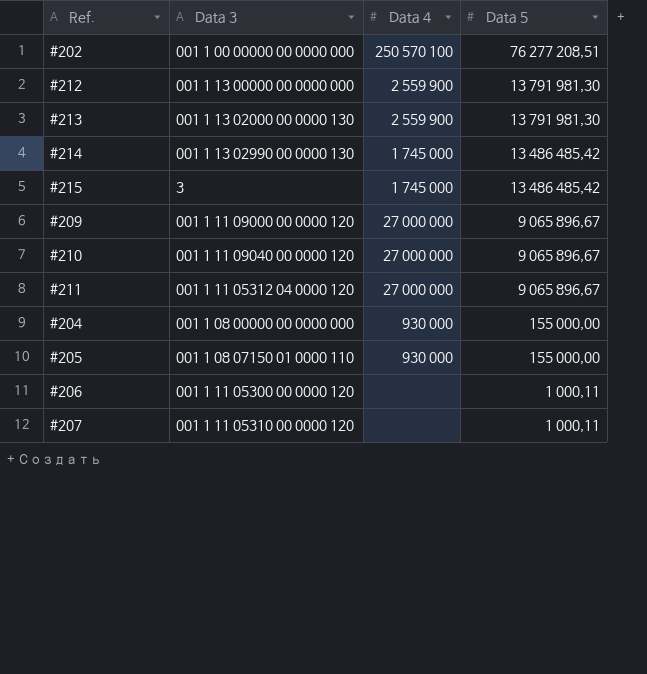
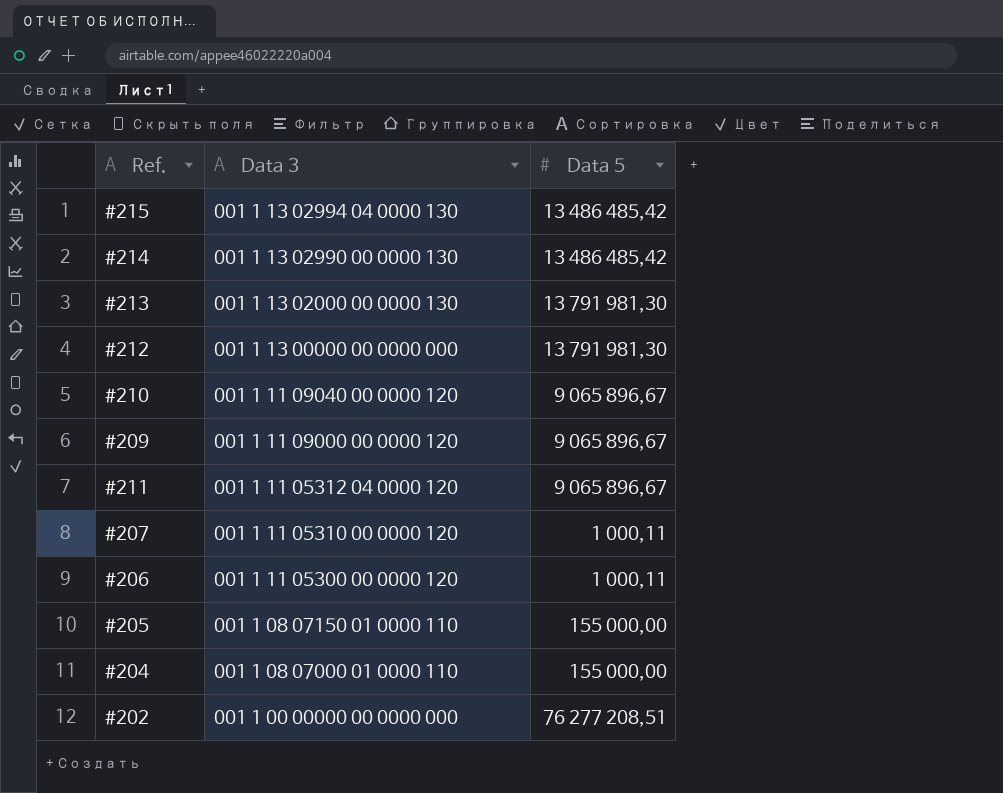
row order: Data 5 descending -> Data 3 descending
column Data 4 | position: 3 -> none
#215 | Data 3: 3 -> 001 1 13 02994 04 0000 130
#204 | Data 3: 001 1 08 00000 00 0000 000 -> 001 1 08 07000 01 0000 110

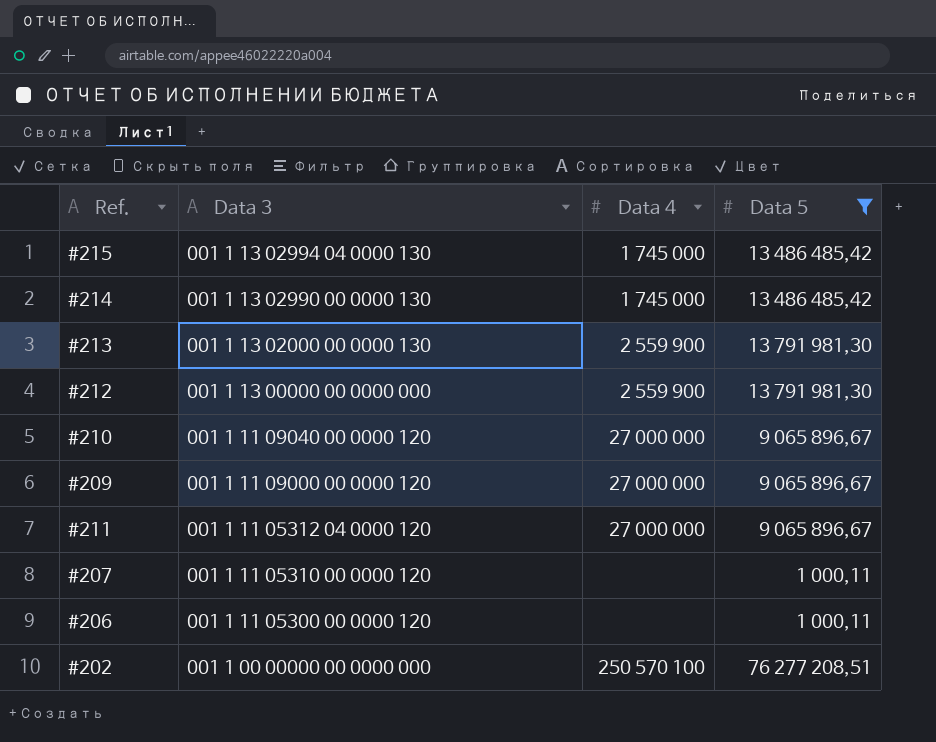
filter: none -> Data 5 != 155 000,00
column Data 4 | position: none -> 3

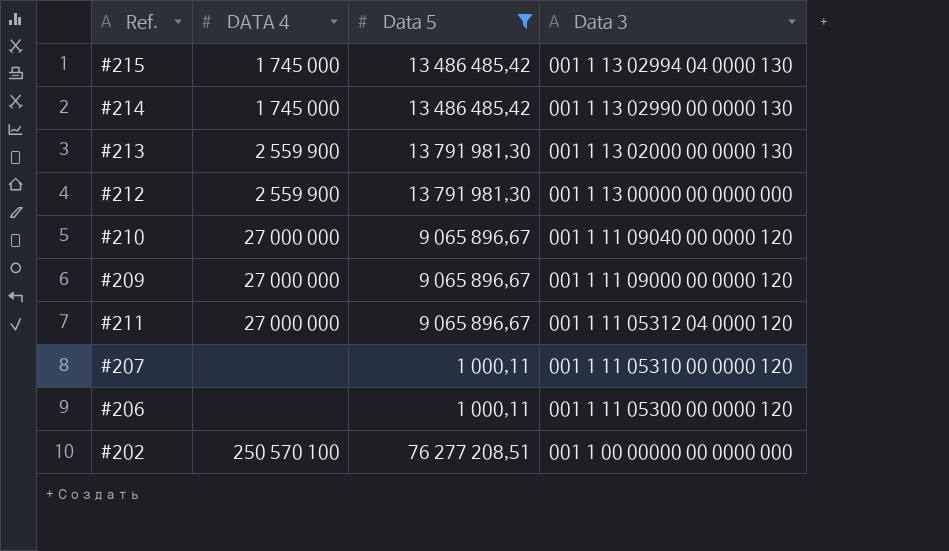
column name: Data 4 -> DATA 4
column Data 3 | position: 2 -> 4

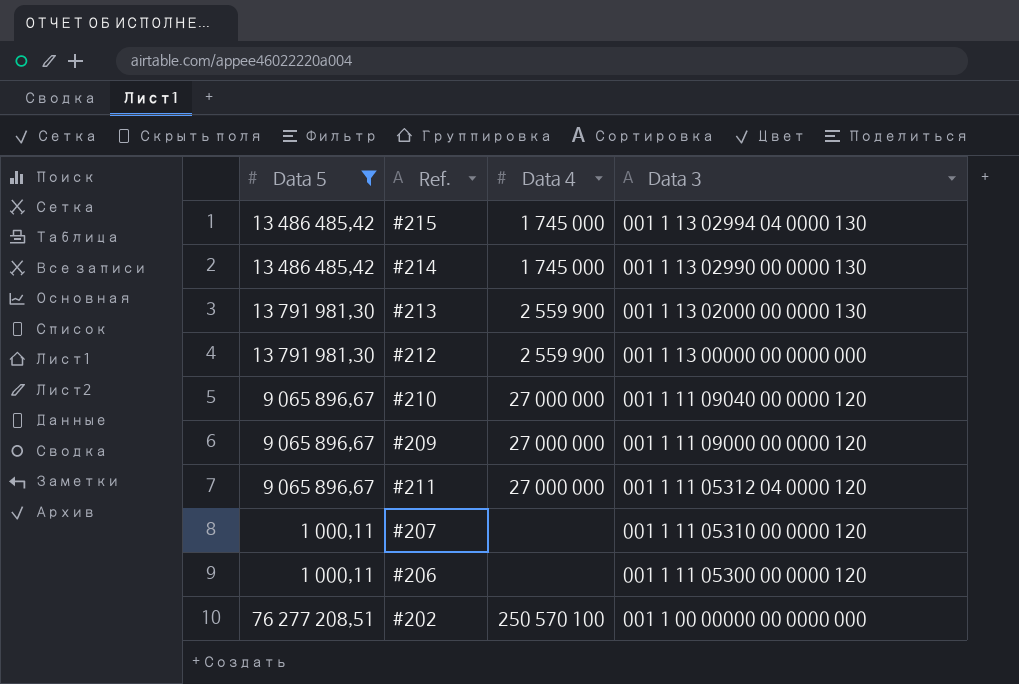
column Data 5 | position: 3 -> 1
column name: DATA 4 -> Data 4

